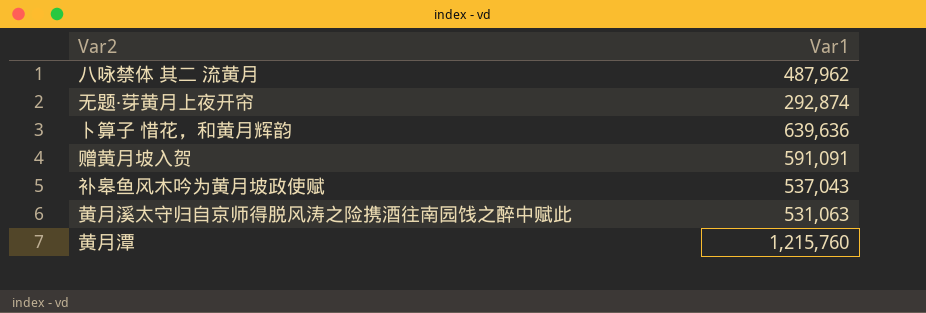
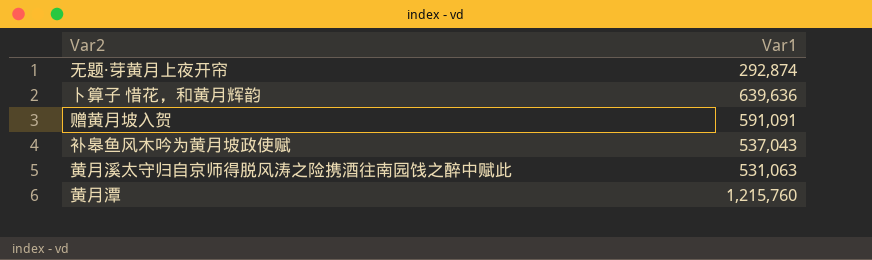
row 八咏禁体 其二 流黄月: 487,962 -> none

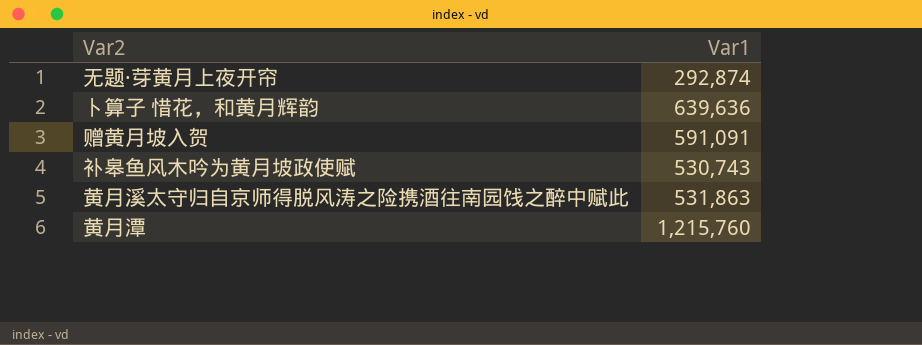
补皋鱼风木吟为黄月坡政使赋 | Var1: 537,043 -> 530,743
黄月溪太守归自京师得脱风涛之险携酒往南园饯之醉中赋此 | Var1: 531,063 -> 531,863

